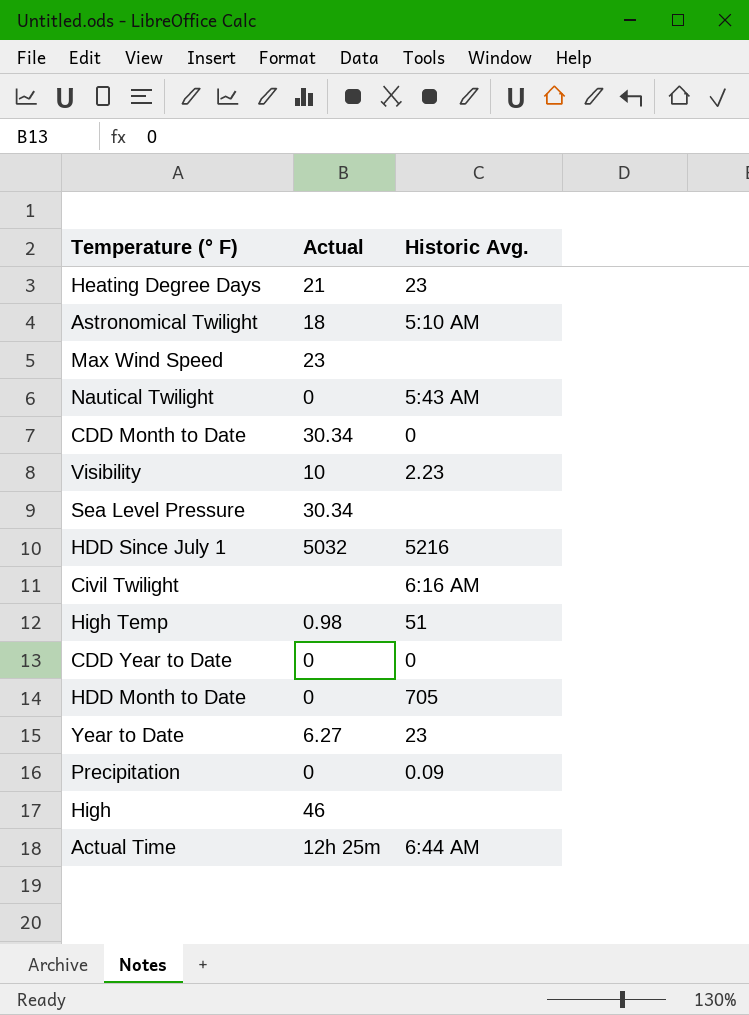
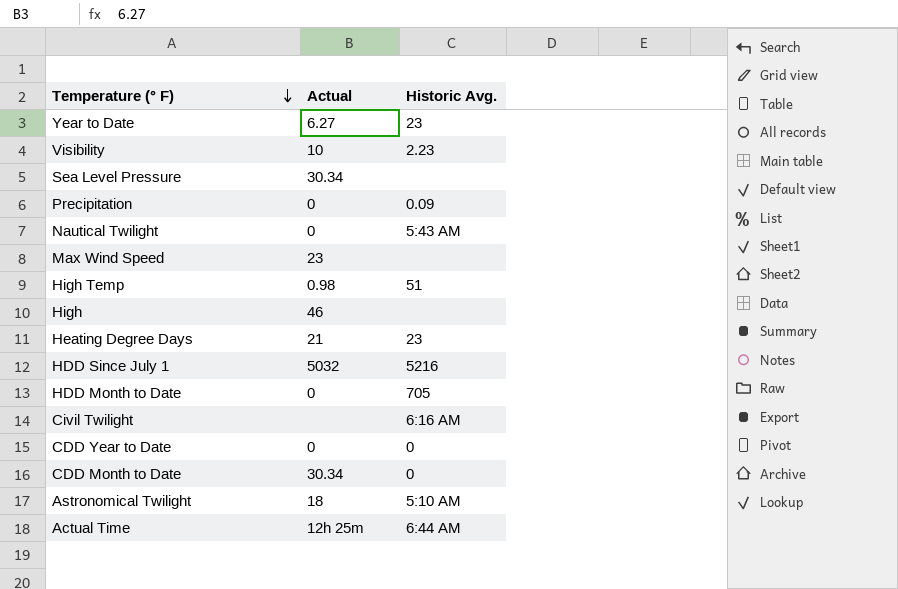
row order: none -> Temperature (° F) descending

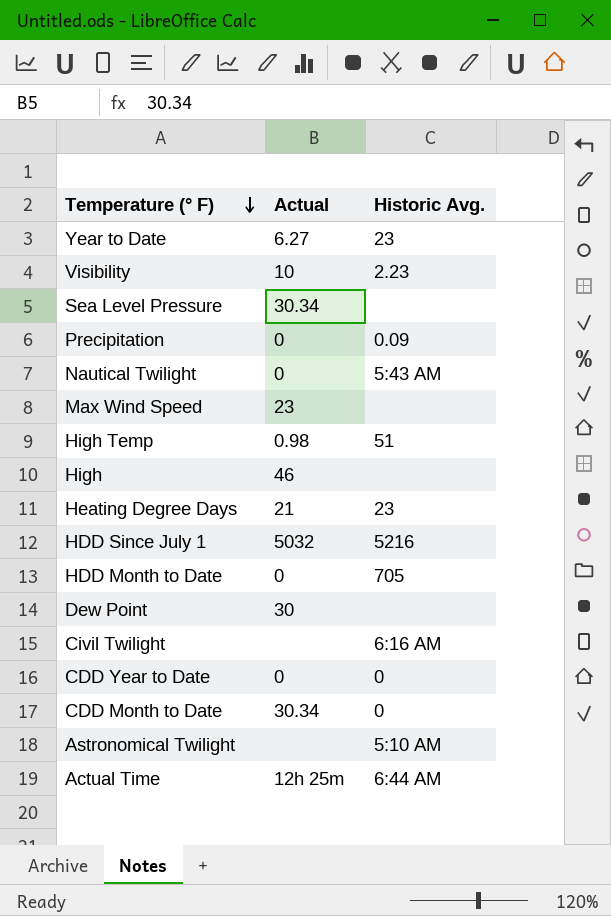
row Dew Point: none -> 30 | none
Astronomical Twilight | Actual: 18 -> none

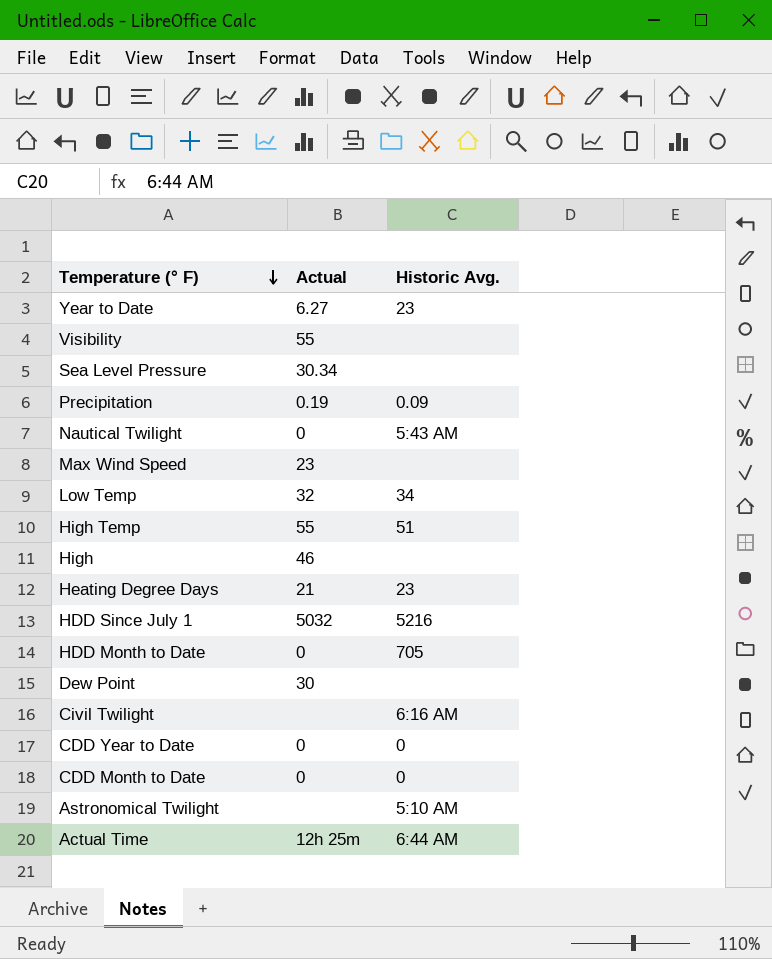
Visibility | Actual: 10 -> 55
Visibility | Historic Avg.: 2.23 -> none
Precipitation | Actual: 0 -> 0.19
row Low Temp: none -> 32 | 34
High Temp | Actual: 0.98 -> 55
CDD Month to Date | Actual: 30.34 -> 0

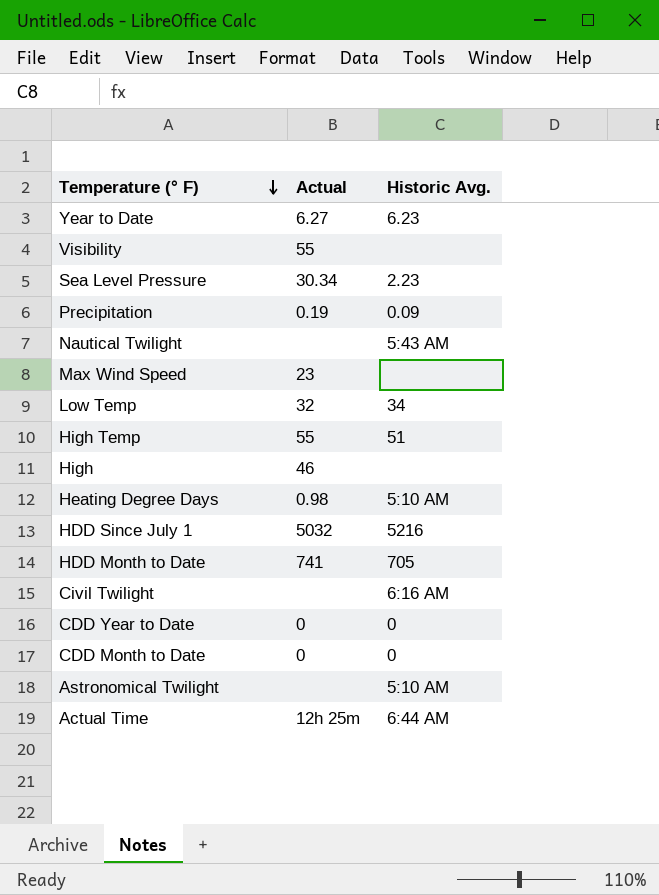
row Dew Point: 30 | none -> none
Year to Date | Historic Avg.: 23 -> 6.23
Sea Level Pressure | Historic Avg.: none -> 2.23
Nautical Twilight | Actual: 0 -> none
Heating Degree Days | Actual: 21 -> 0.98
Heating Degree Days | Historic Avg.: 23 -> 5:10 AM
HDD Month to Date | Actual: 0 -> 741

